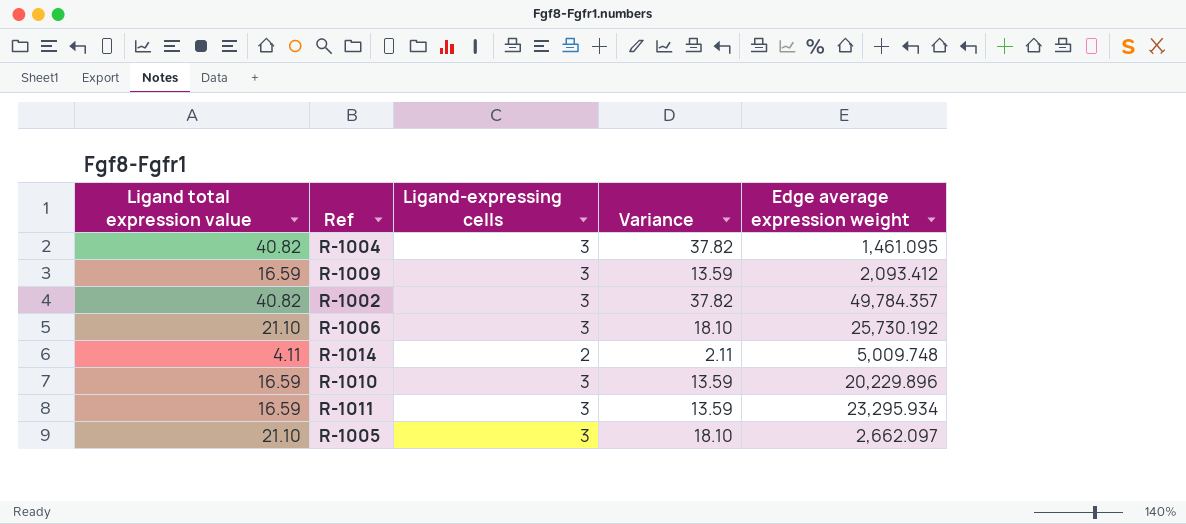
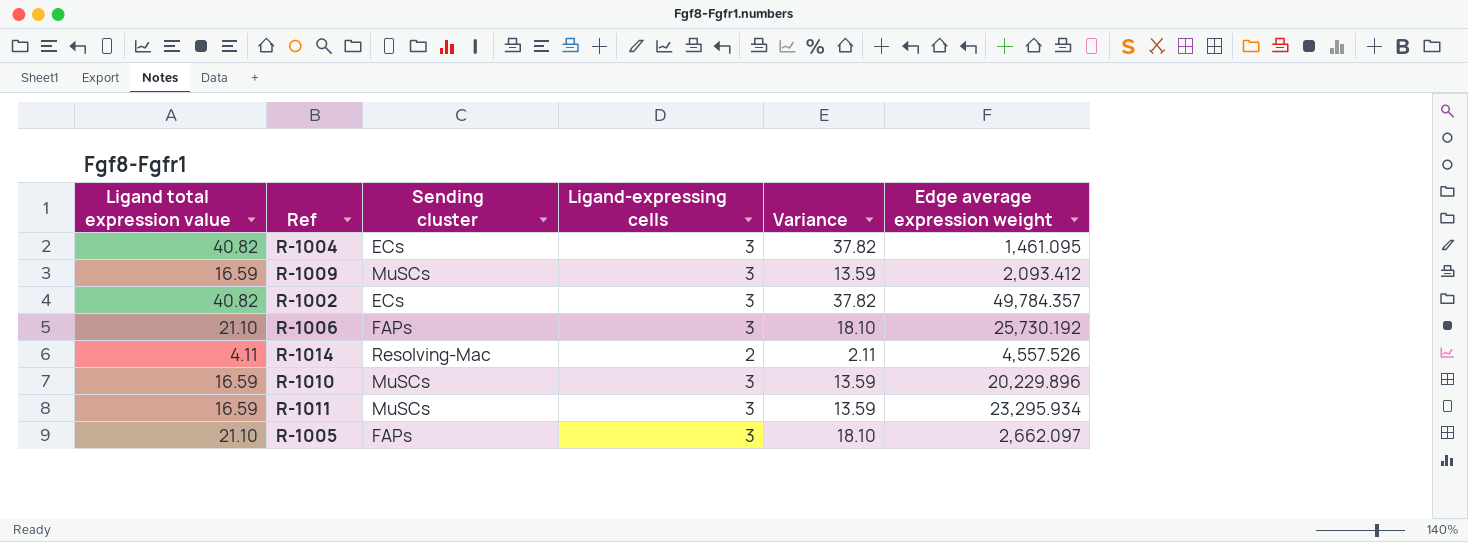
column Sending cluster | position: none -> 3
R-1014 | Edge average expression weight: 5,009.748 -> 4,557.526

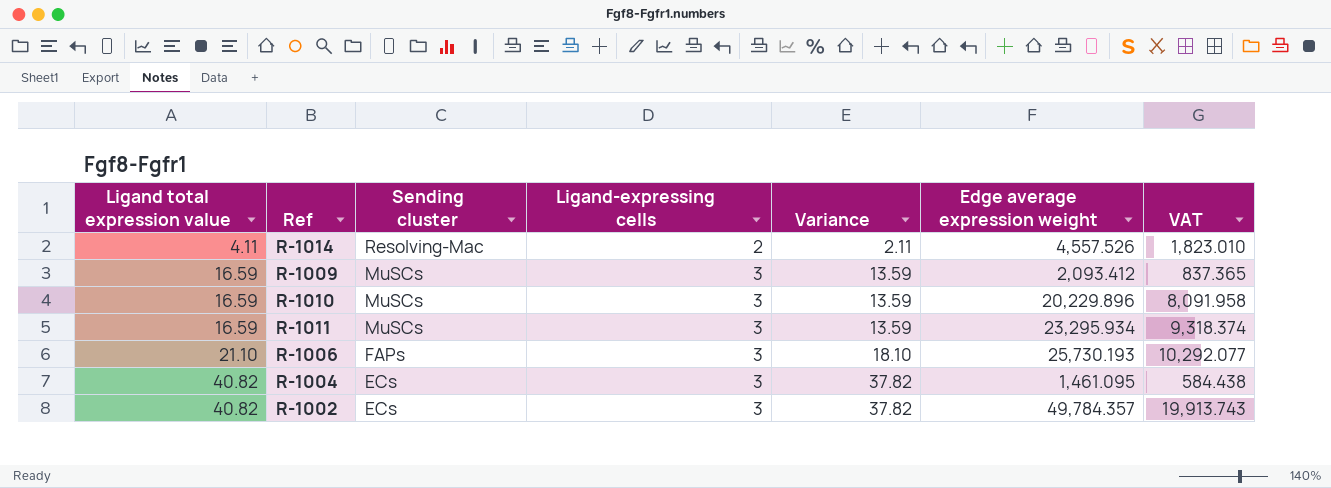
row order: none -> Ligand total expression value ascending
column VAT | formula: none -> [Edge average expression weight] * 0.4
row R-1005: 21.10 | FAPs | 3 | 18.10 | 2,662.097 -> none
R-1006 | Edge average expression weight: 25,730.192 -> 25,730.193

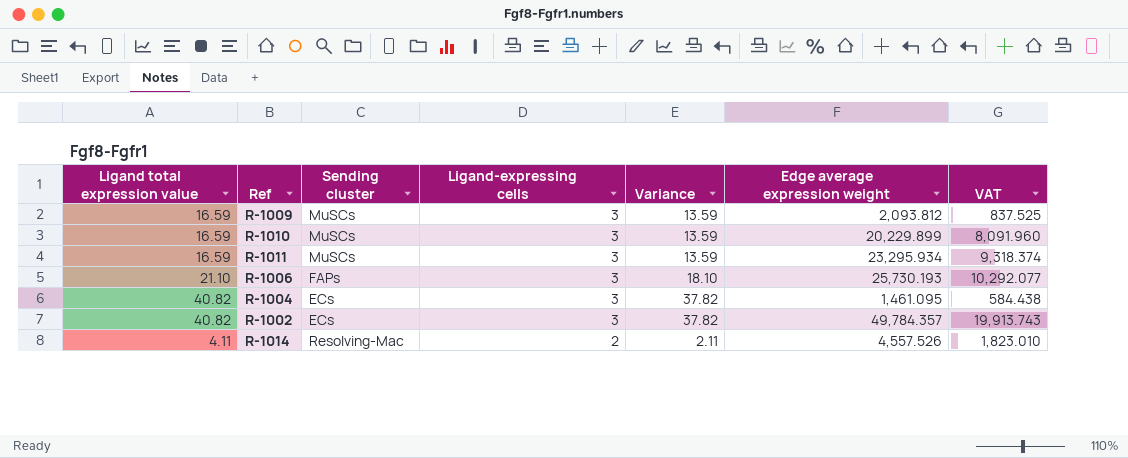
row order: Ligand total expression value ascending -> Ligand-expressing cells descending
R-1009 | Edge average expression weight: 2,093.412 -> 2,093.812
R-1009 | VAT: 837.365 -> 837.525
R-1010 | Edge average expression weight: 20,229.896 -> 20,229.899
R-1010 | VAT: 8,091.958 -> 8,091.960

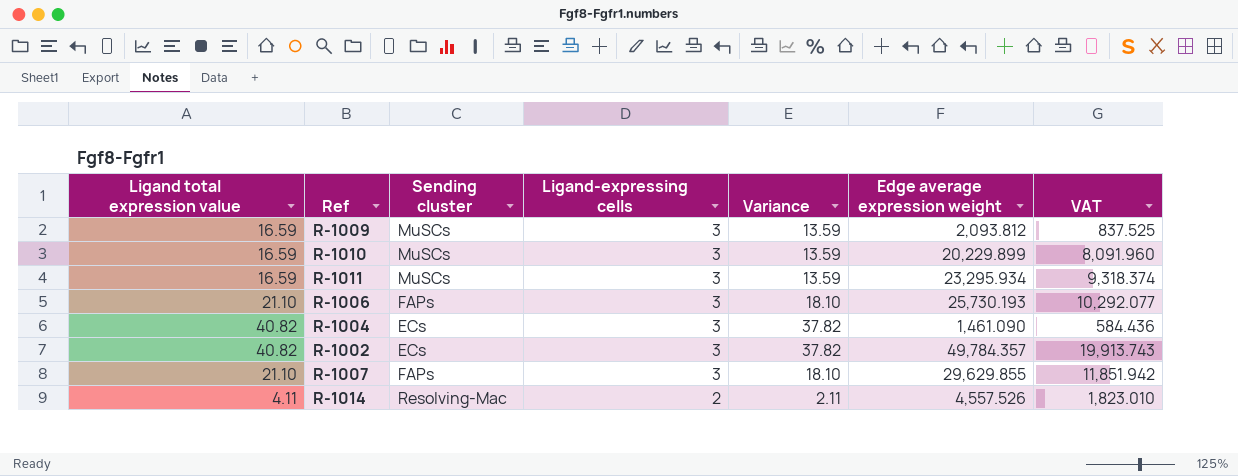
R-1004 | Edge average expression weight: 1,461.095 -> 1,461.090
R-1004 | VAT: 584.438 -> 584.436
row R-1007: none -> 21.10 | FAPs | 3 | 18.10 | 29,629.855 | 11,851.942

